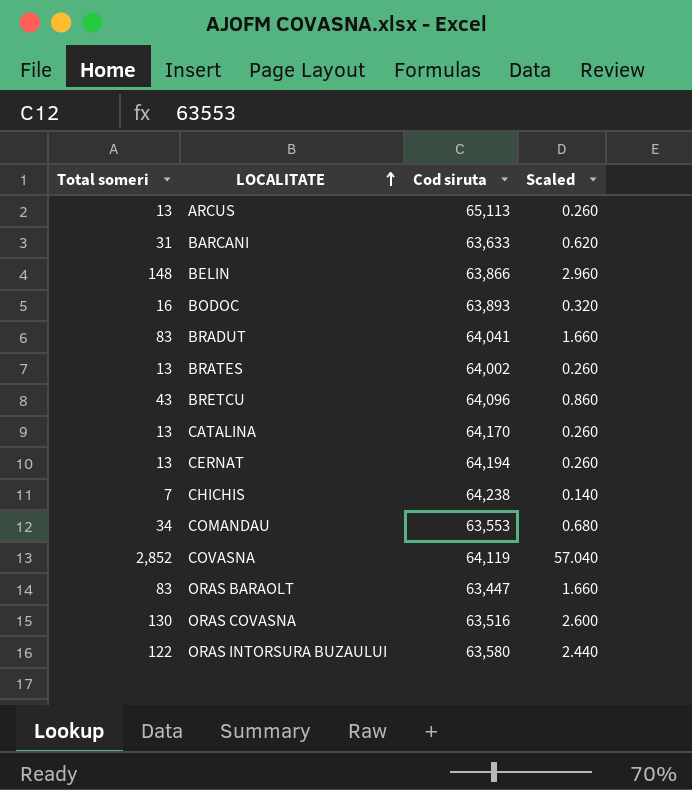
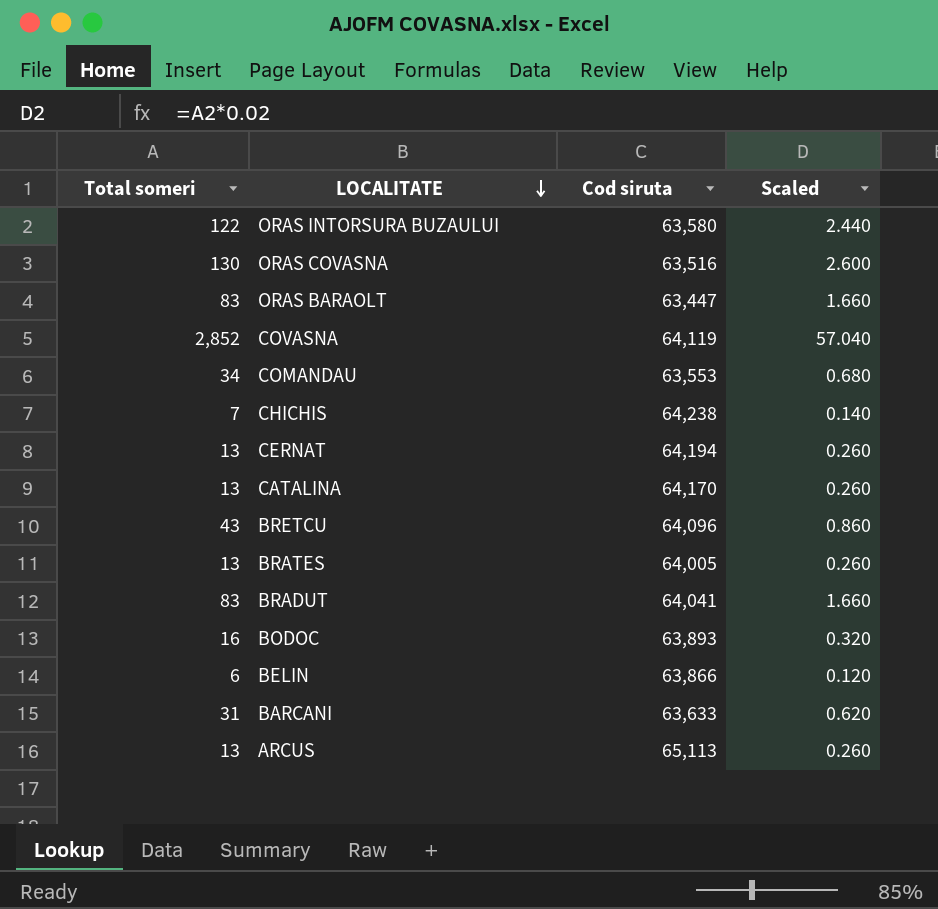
row order: LOCALITATE ascending -> LOCALITATE descending
BRATES | Cod siruta: 64,002 -> 64,005
BELIN | Total someri: 148 -> 6
BELIN | Scaled: 2.960 -> 0.120

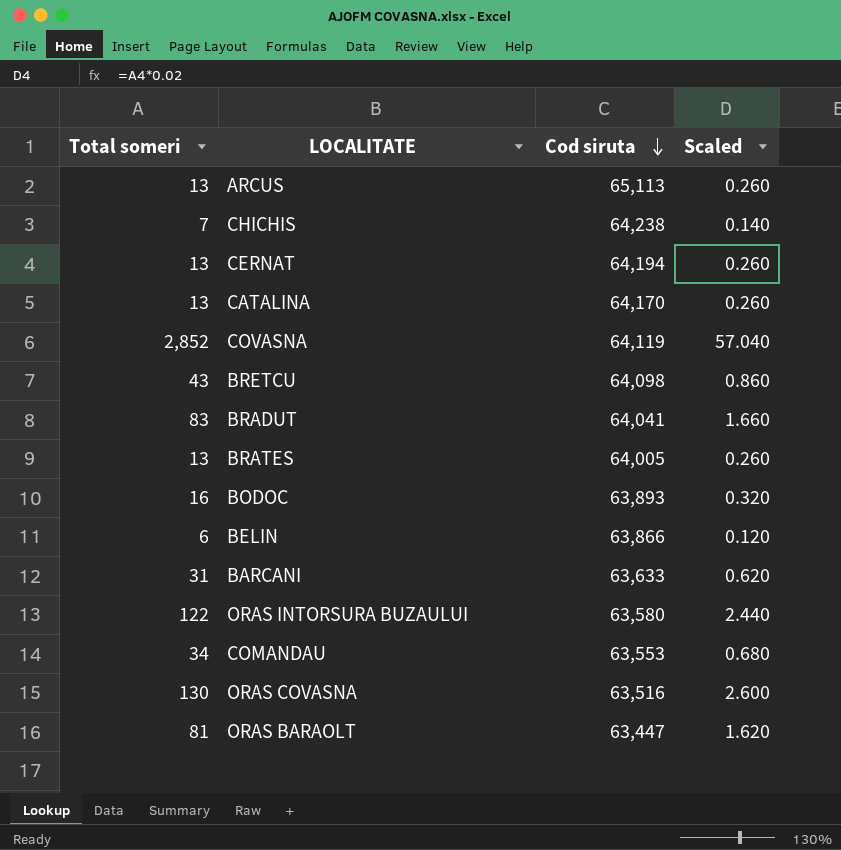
row order: LOCALITATE descending -> Cod siruta descending
BRETCU | Cod siruta: 64,096 -> 64,098
ORAS BARAOLT | Total someri: 83 -> 81
ORAS BARAOLT | Scaled: 1.660 -> 1.620

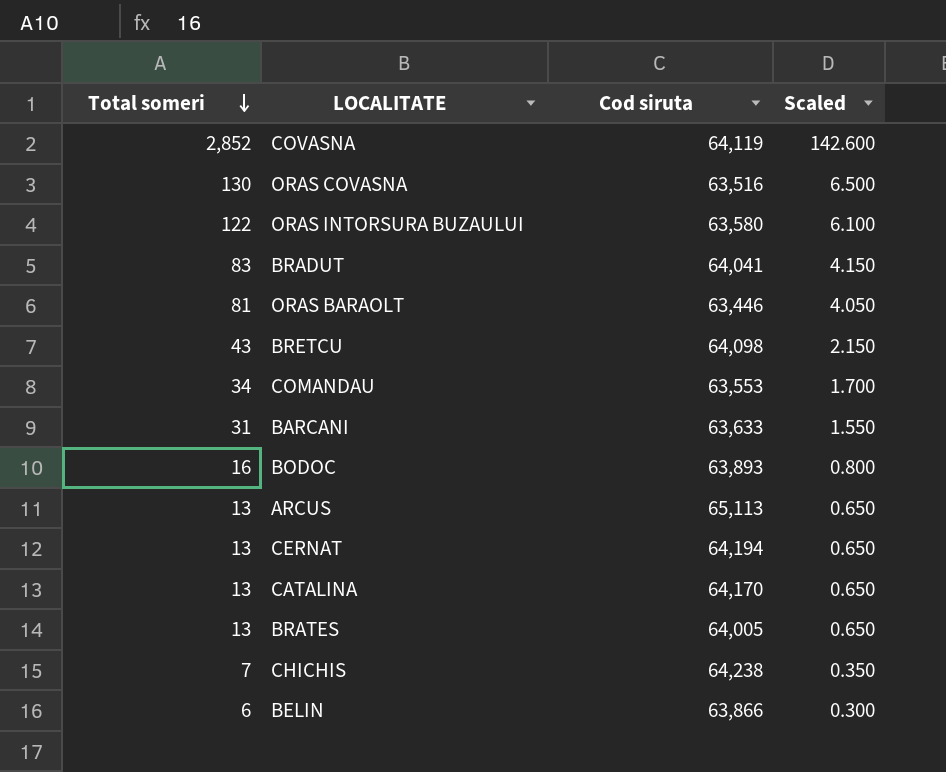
row order: Cod siruta descending -> Total someri descending
column Scaled | formula: [Total someri] * 0.02 -> [Total someri] * 0.05
ORAS BARAOLT | Cod siruta: 63,447 -> 63,446

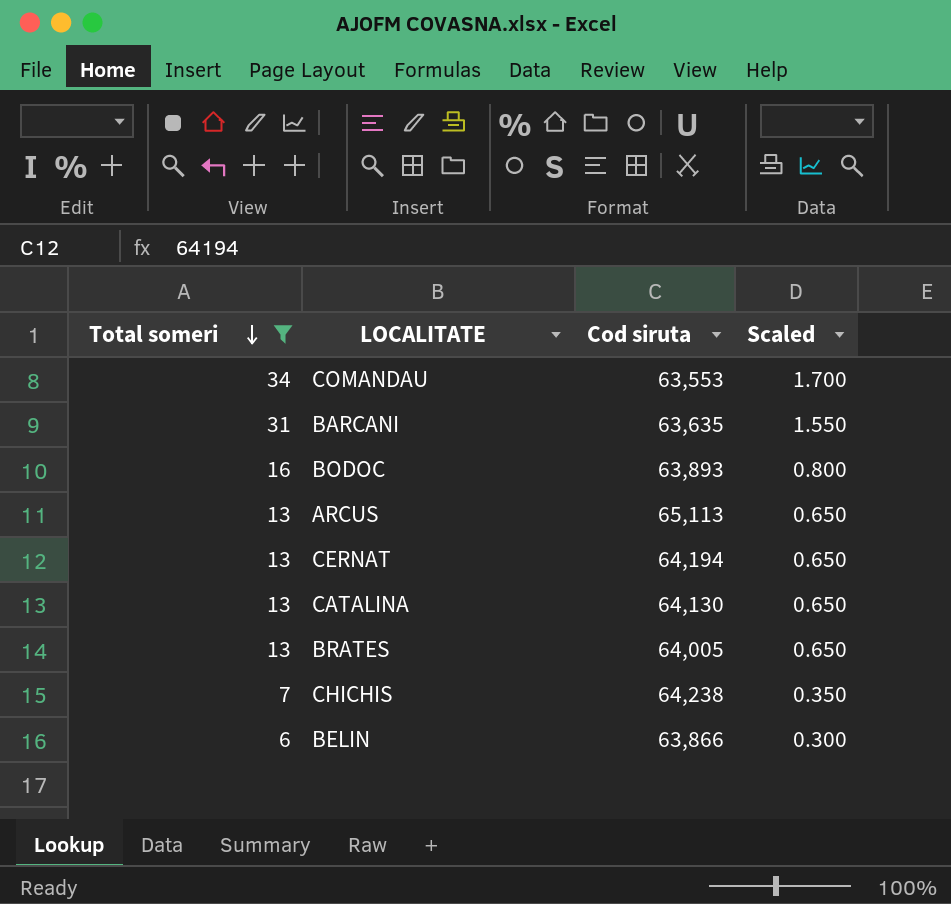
filter: none -> Total someri <= 34
BARCANI | Cod siruta: 63,633 -> 63,635
CATALINA | Cod siruta: 64,170 -> 64,130

